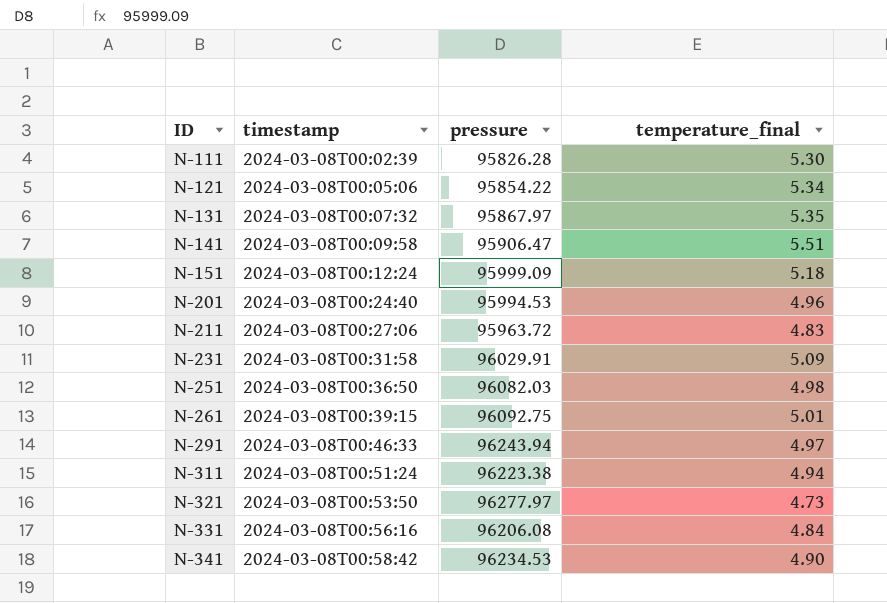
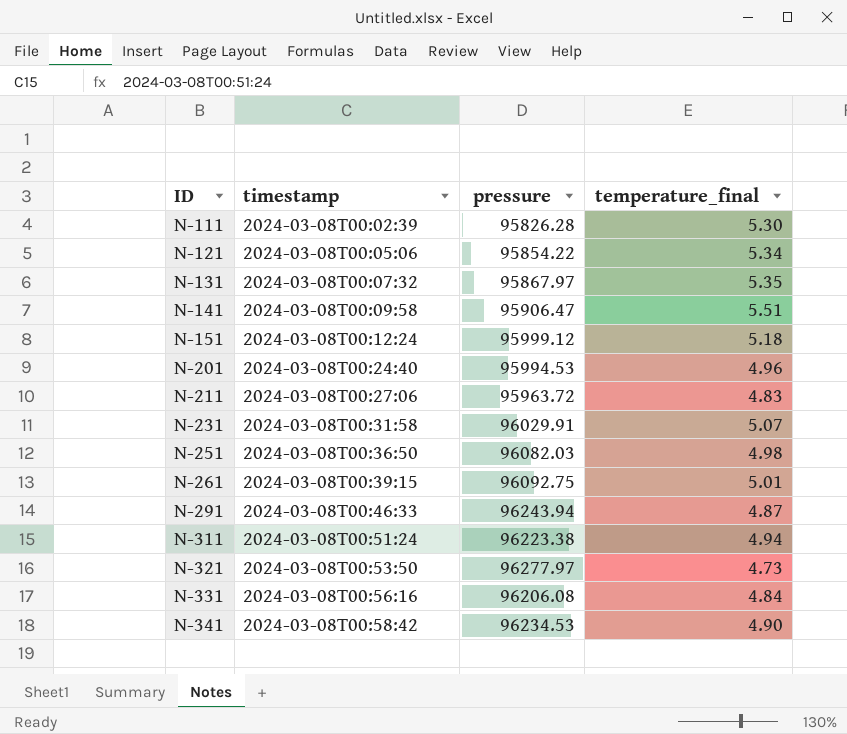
N-151 | pressure: 95999.09 -> 95999.12
N-231 | temperature_final: 5.09 -> 5.07
N-291 | temperature_final: 4.97 -> 4.87

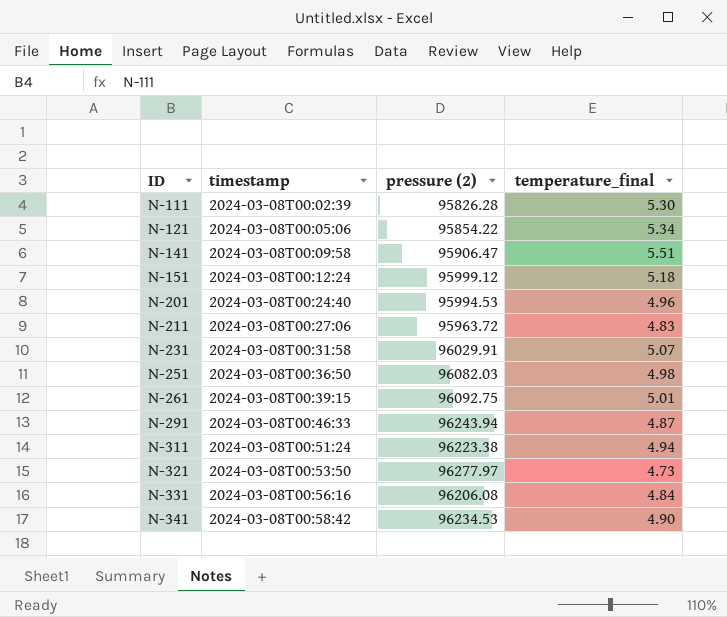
column name: pressure -> pressure (2)
row N-131: 2024-03-08T00:07:32 | 95867.97 | 5.35 -> none

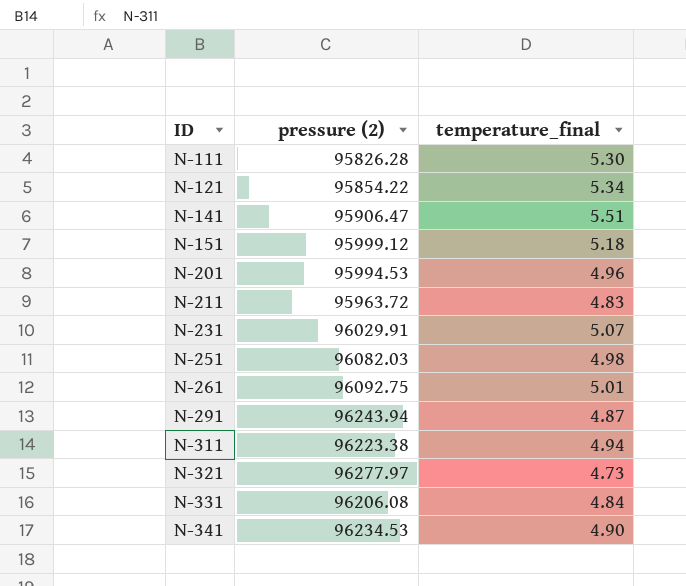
column timestamp | position: 2 -> none

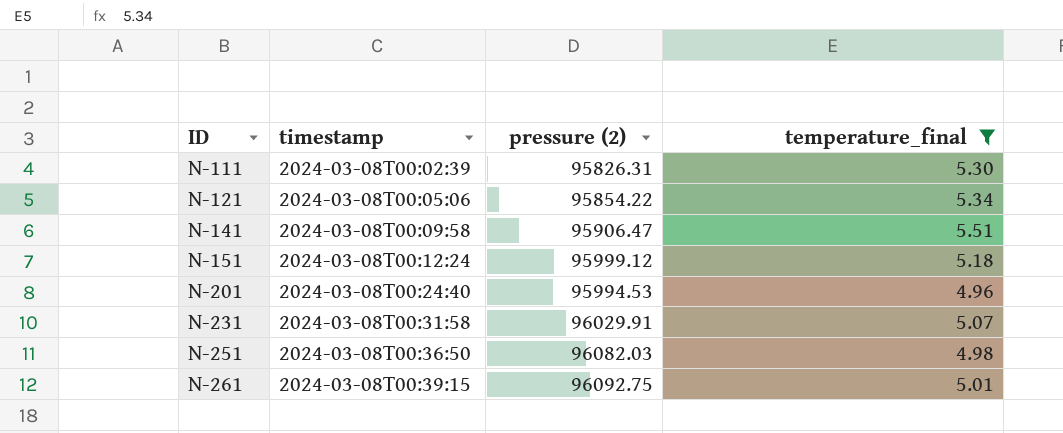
filter: none -> temperature_final >= 4.96
column timestamp | position: none -> 2
N-111 | pressure (2): 95826.28 -> 95826.31

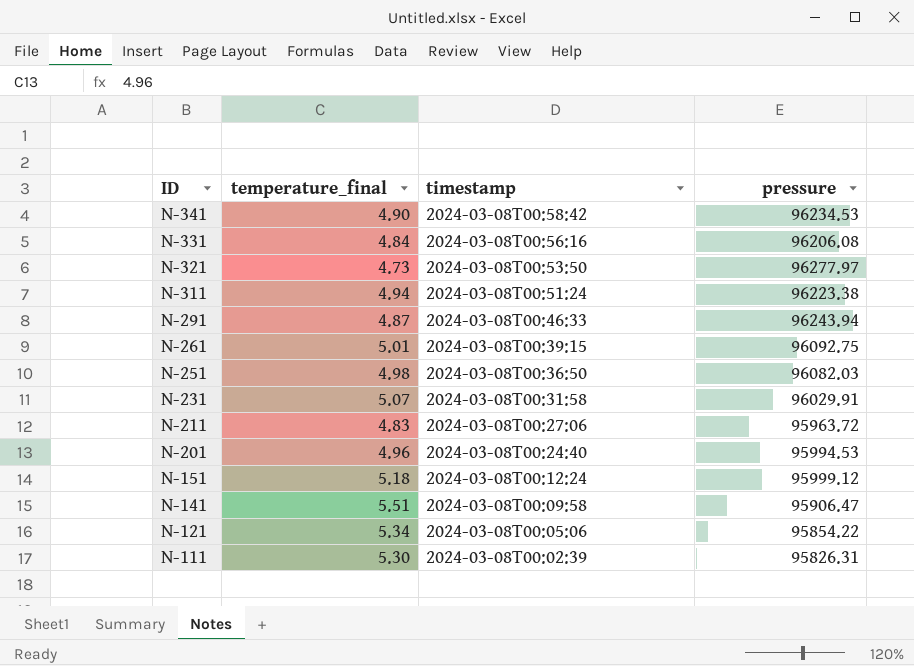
filter: temperature_final >= 4.96 -> none
row order: ID ascending -> ID descending
column temperature_final | position: 4 -> 2
column name: pressure (2) -> pressure

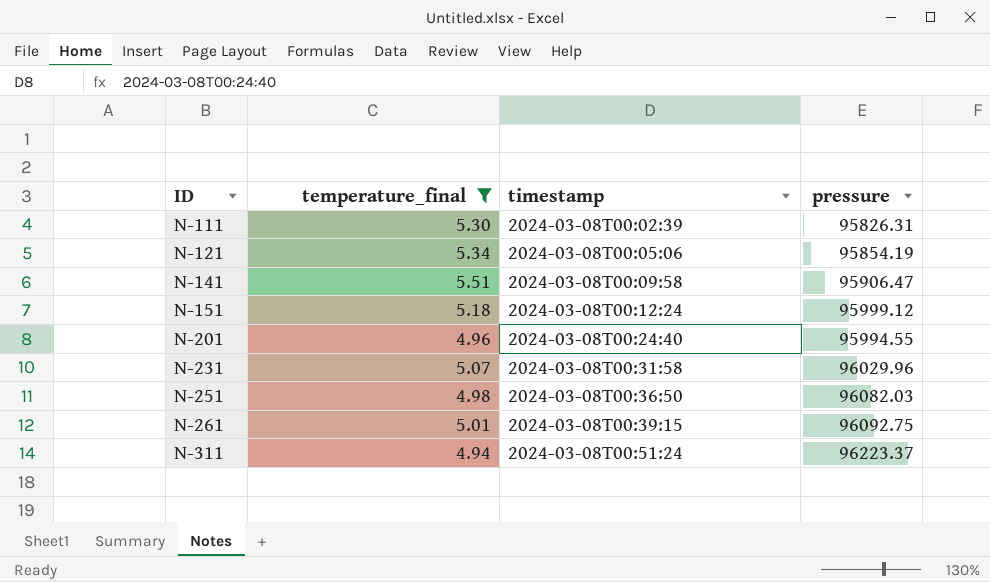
filter: none -> temperature_final >= 4.94
row order: ID descending -> ID ascending
N-121 | pressure: 95854.22 -> 95854.19
N-201 | pressure: 95994.53 -> 95994.55
N-231 | pressure: 96029.91 -> 96029.96
N-311 | pressure: 96223.38 -> 96223.37

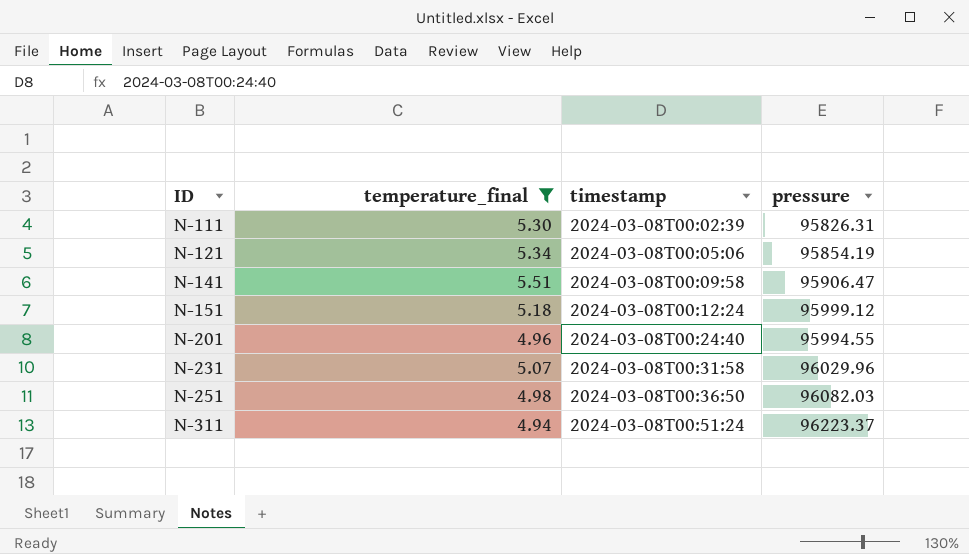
row N-261: 5.01 | 2024-03-08T00:39:15 | 96092.75 -> none

